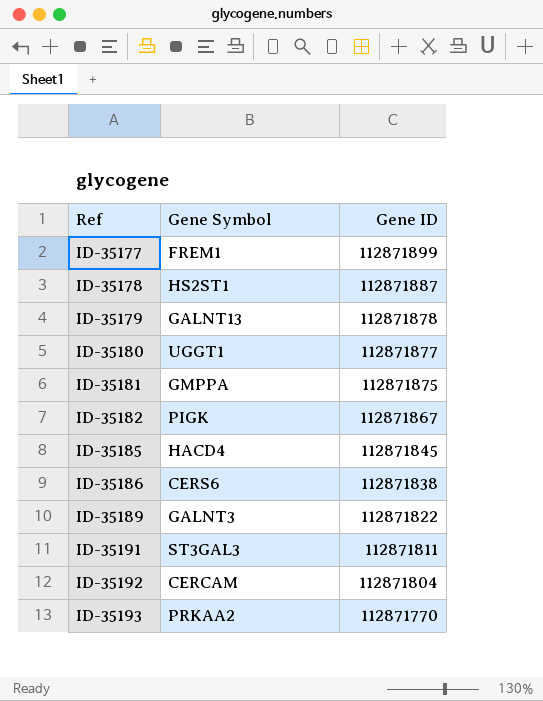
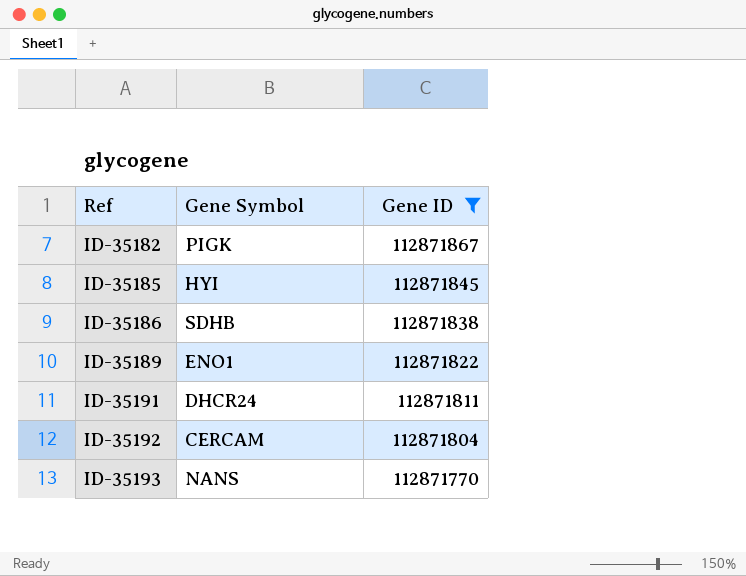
filter: none -> Gene ID <= 112871867
ID-35185 | Gene Symbol: HACD4 -> HYI
ID-35186 | Gene Symbol: CERS6 -> SDHB
ID-35189 | Gene Symbol: GALNT3 -> ENO1
ID-35191 | Gene Symbol: ST3GAL3 -> DHCR24
ID-35193 | Gene Symbol: PRKAA2 -> NANS

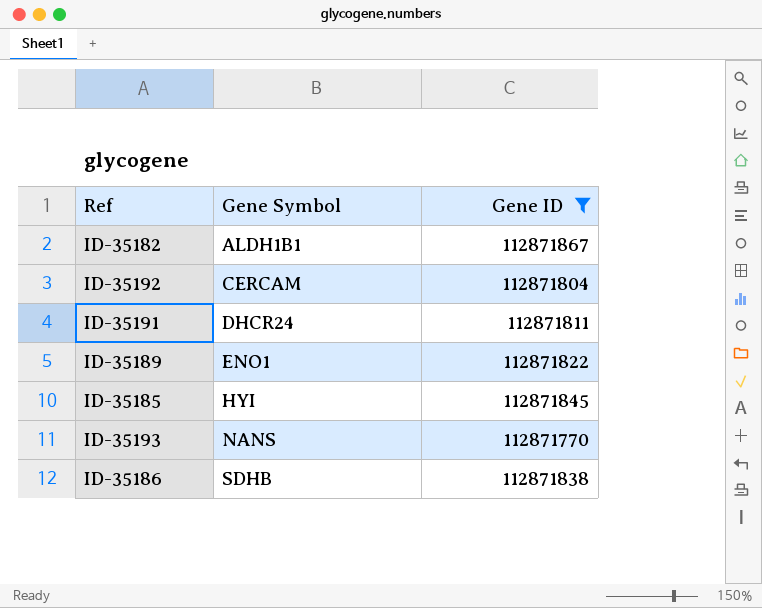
row order: Ref ascending -> Gene Symbol ascending
ID-35182 | Gene Symbol: PIGK -> ALDH1B1

